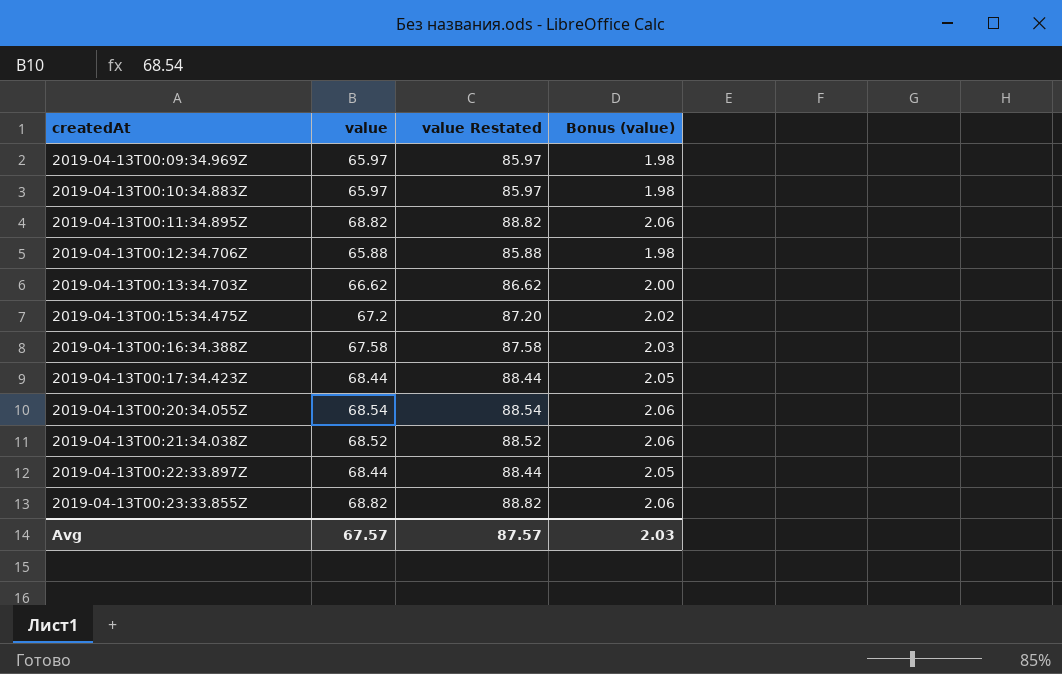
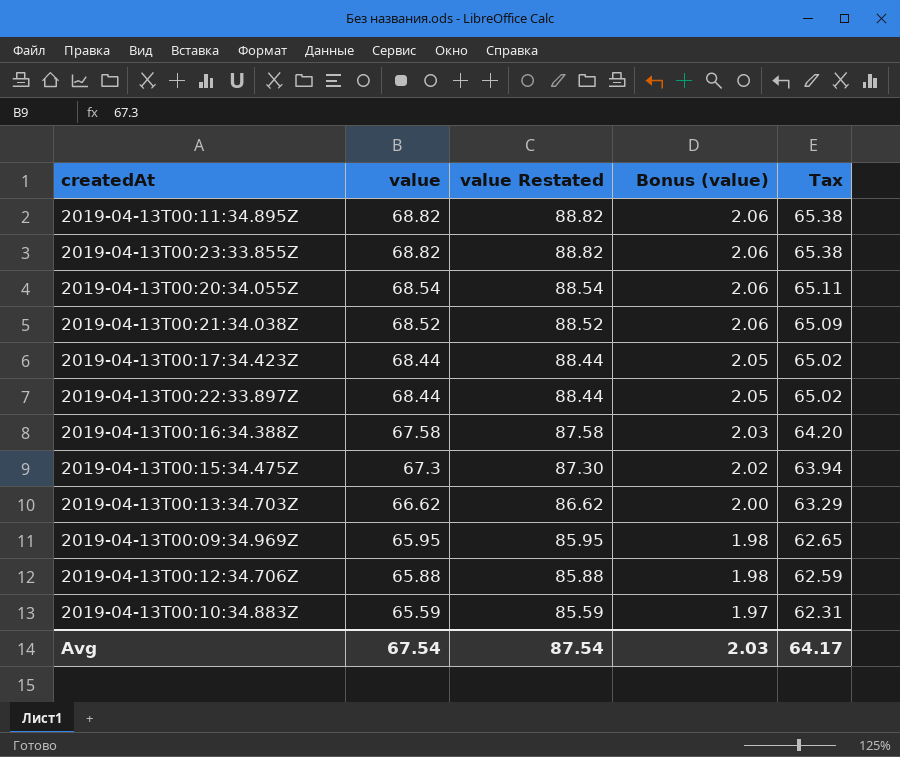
row order: createdAt ascending -> value descending
column Tax | formula: none -> [value] * 0.95
2019-04-13T00:15:34.475Z | value: 67.2 -> 67.3
2019-04-13T00:15:34.475Z | value Restated: 87.20 -> 87.30
2019-04-13T00:09:34.969Z | value: 65.97 -> 65.95
2019-04-13T00:09:34.969Z | value Restated: 85.97 -> 85.95
2019-04-13T00:10:34.883Z | value: 65.97 -> 65.59
2019-04-13T00:10:34.883Z | value Restated: 85.97 -> 85.59
2019-04-13T00:10:34.883Z | Bonus (value): 1.98 -> 1.97
Avg | value: 67.57 -> 67.54
Avg | value Restated: 87.57 -> 87.54

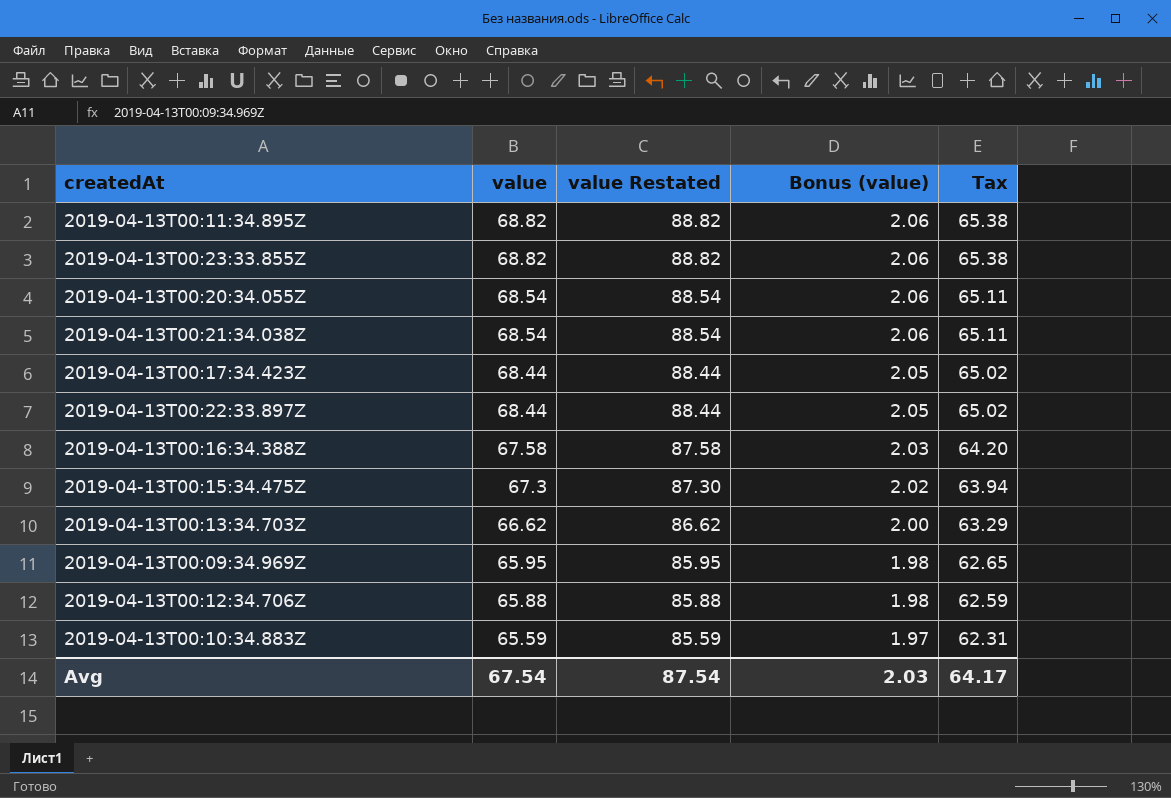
2019-04-13T00:21:34.038Z | value: 68.52 -> 68.54
2019-04-13T00:21:34.038Z | value Restated: 88.52 -> 88.54
2019-04-13T00:21:34.038Z | Tax: 65.09 -> 65.11

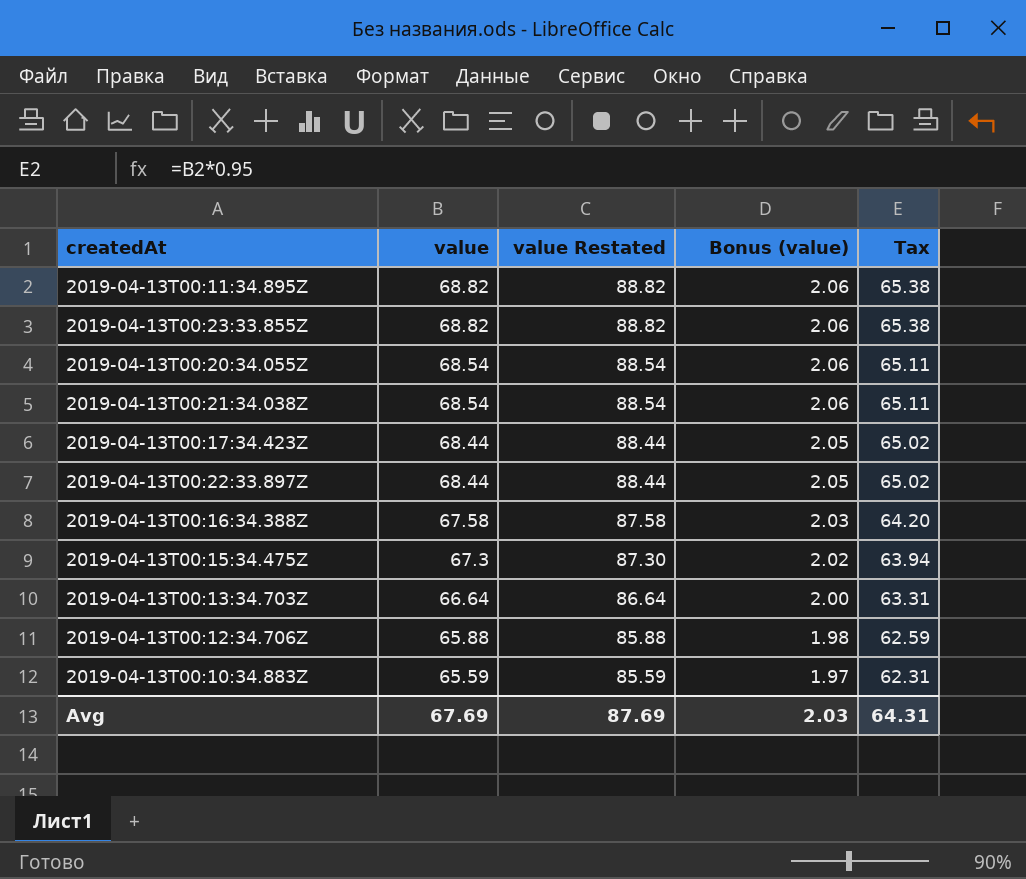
row 2019-04-13T00:09:34.969Z: 65.95 | 85.95 | 1.98 | 62.65 -> none
2019-04-13T00:13:34.703Z | value: 66.62 -> 66.64
2019-04-13T00:13:34.703Z | value Restated: 86.62 -> 86.64
2019-04-13T00:13:34.703Z | Tax: 63.29 -> 63.31
Avg | value: 67.54 -> 67.69
Avg | value Restated: 87.54 -> 87.69
Avg | Tax: 64.17 -> 64.31

